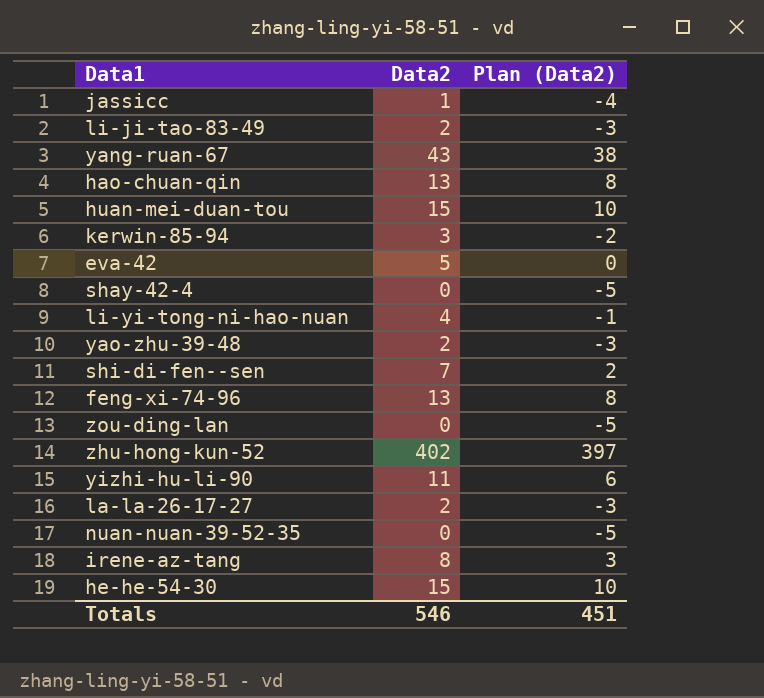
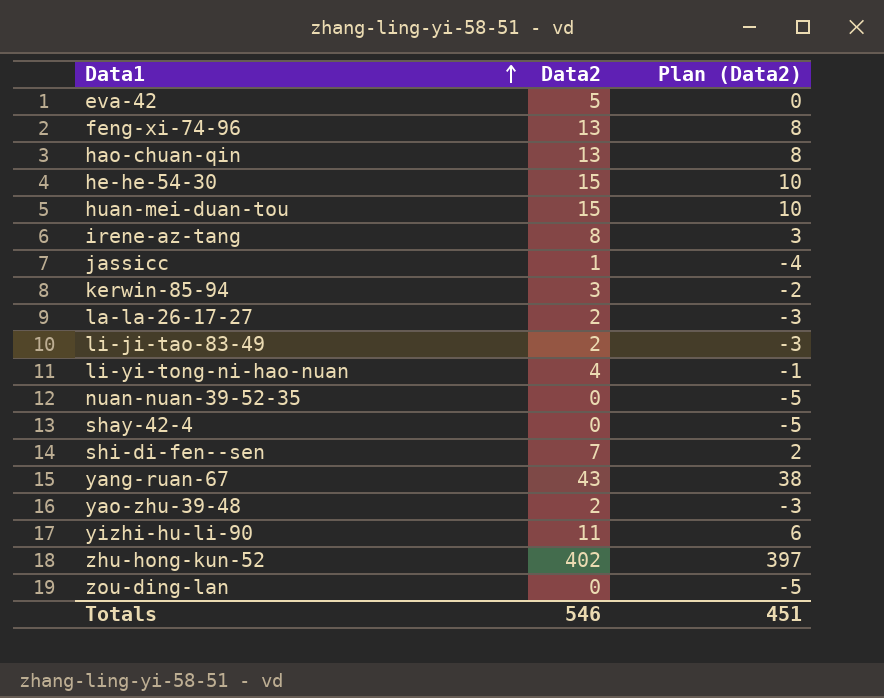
row order: none -> Data1 ascending

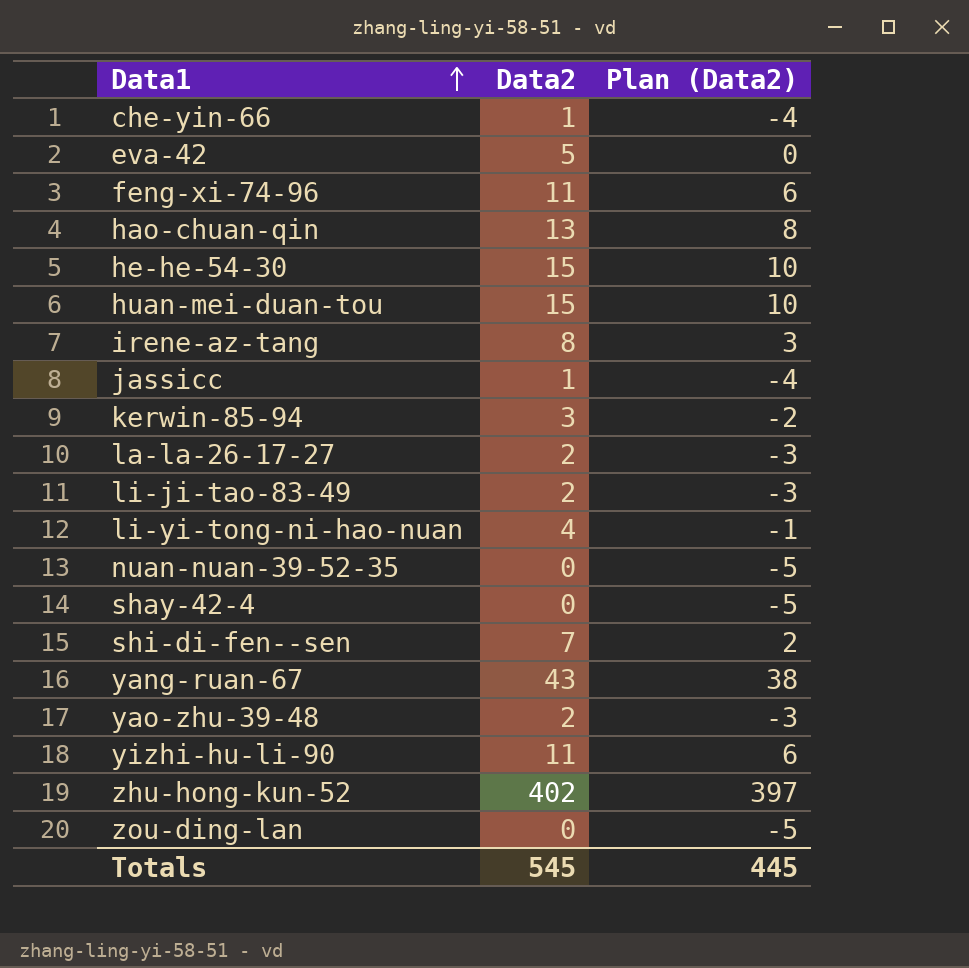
row che-yin-66: none -> 1 | -4
feng-xi-74-96 | Data2: 13 -> 11
feng-xi-74-96 | Plan (Data2): 8 -> 6
Totals | Data2: 546 -> 545
Totals | Plan (Data2): 451 -> 445

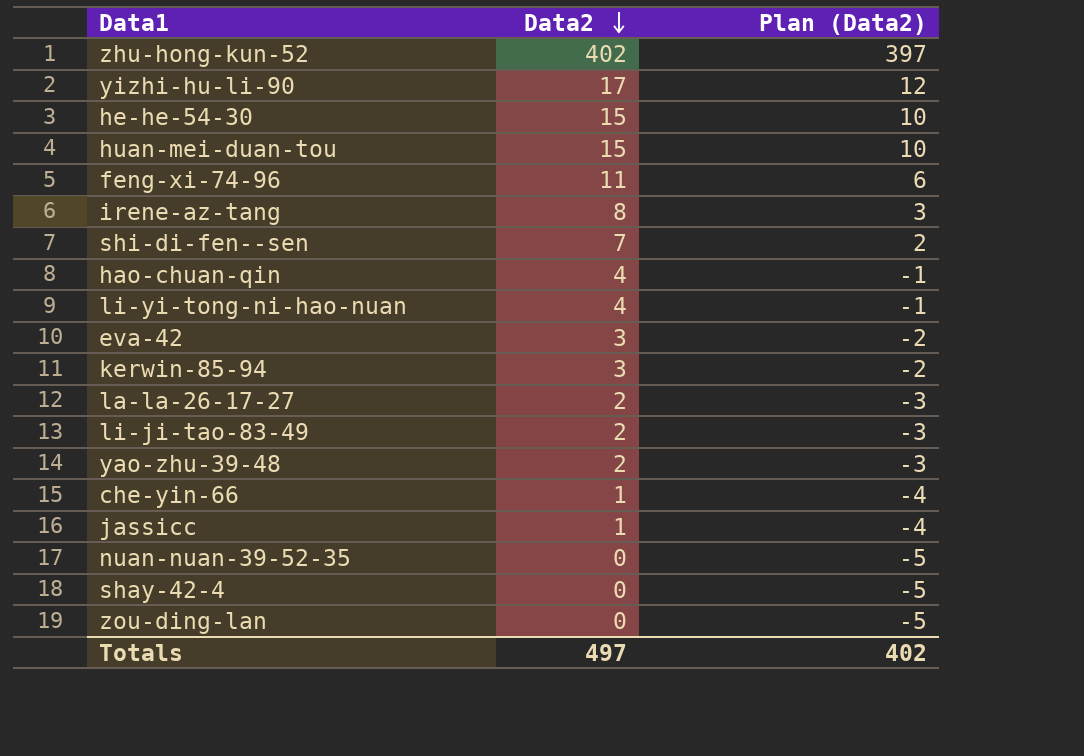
row order: Data1 ascending -> Data2 descending
row yang-ruan-67: 43 | 38 -> none
yizhi-hu-li-90 | Data2: 11 -> 17
yizhi-hu-li-90 | Plan (Data2): 6 -> 12
hao-chuan-qin | Data2: 13 -> 4
hao-chuan-qin | Plan (Data2): 8 -> -1
eva-42 | Data2: 5 -> 3
eva-42 | Plan (Data2): 0 -> -2
Totals | Data2: 545 -> 497
Totals | Plan (Data2): 445 -> 402

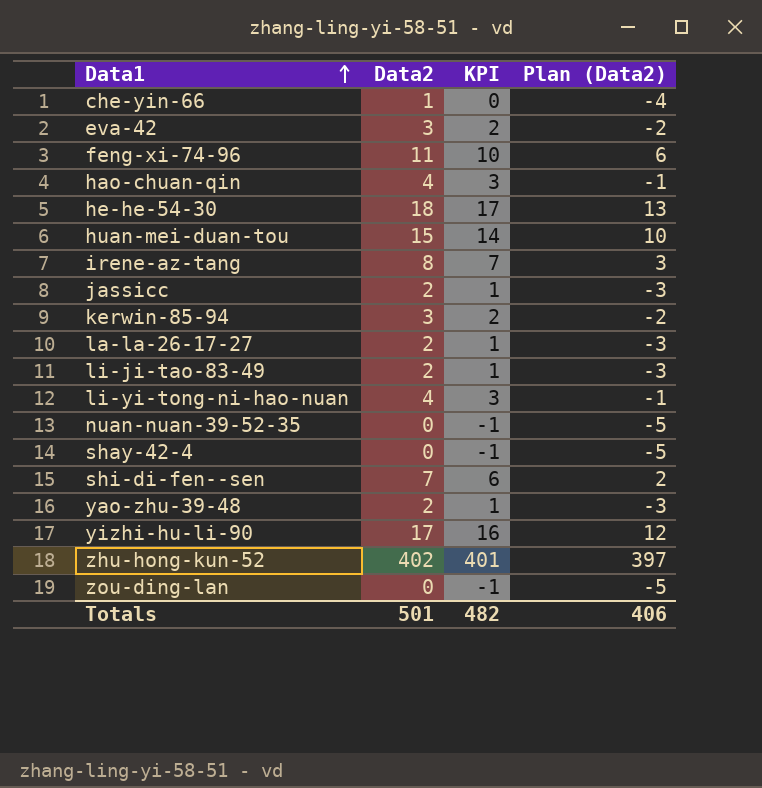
row order: Data2 descending -> Data1 ascending
column KPI | formula: none -> [Data2] - 1
he-he-54-30 | Data2: 15 -> 18
he-he-54-30 | Plan (Data2): 10 -> 13
jassicc | Data2: 1 -> 2
jassicc | Plan (Data2): -4 -> -3
Totals | Data2: 497 -> 501
Totals | Plan (Data2): 402 -> 406

